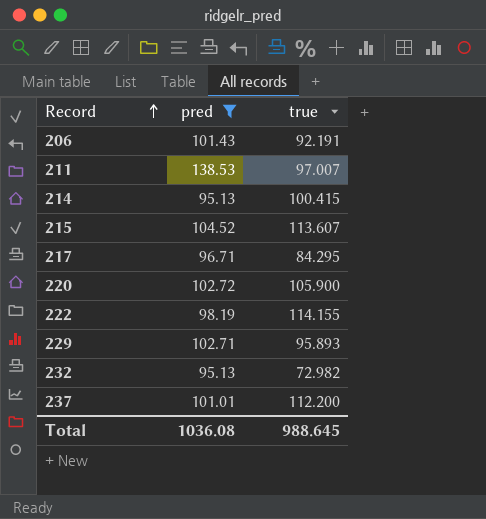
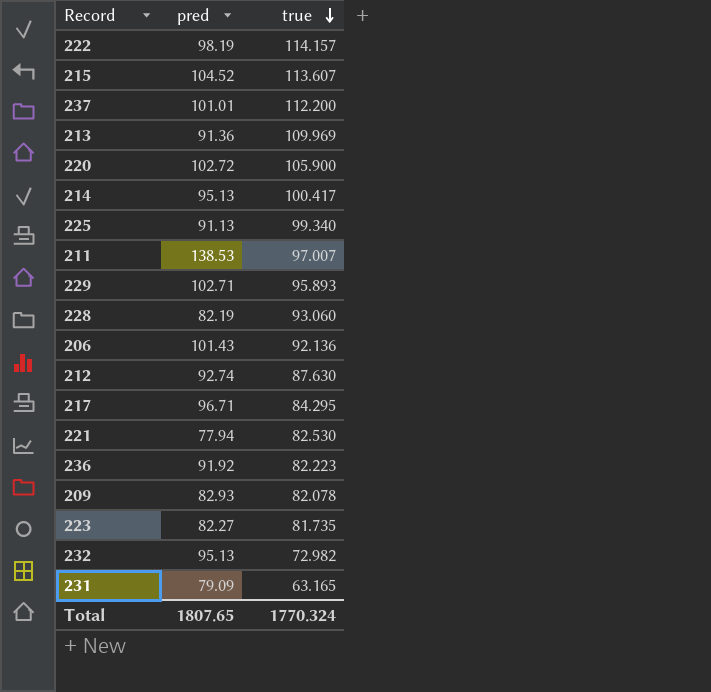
filter: pred >= 95.13 -> none
row order: Record ascending -> true descending
222 | true: 114.155 -> 114.157
214 | true: 100.415 -> 100.417
206 | true: 92.191 -> 92.136
Total | pred: 1036.08 -> 1807.65
Total | true: 988.645 -> 1770.324

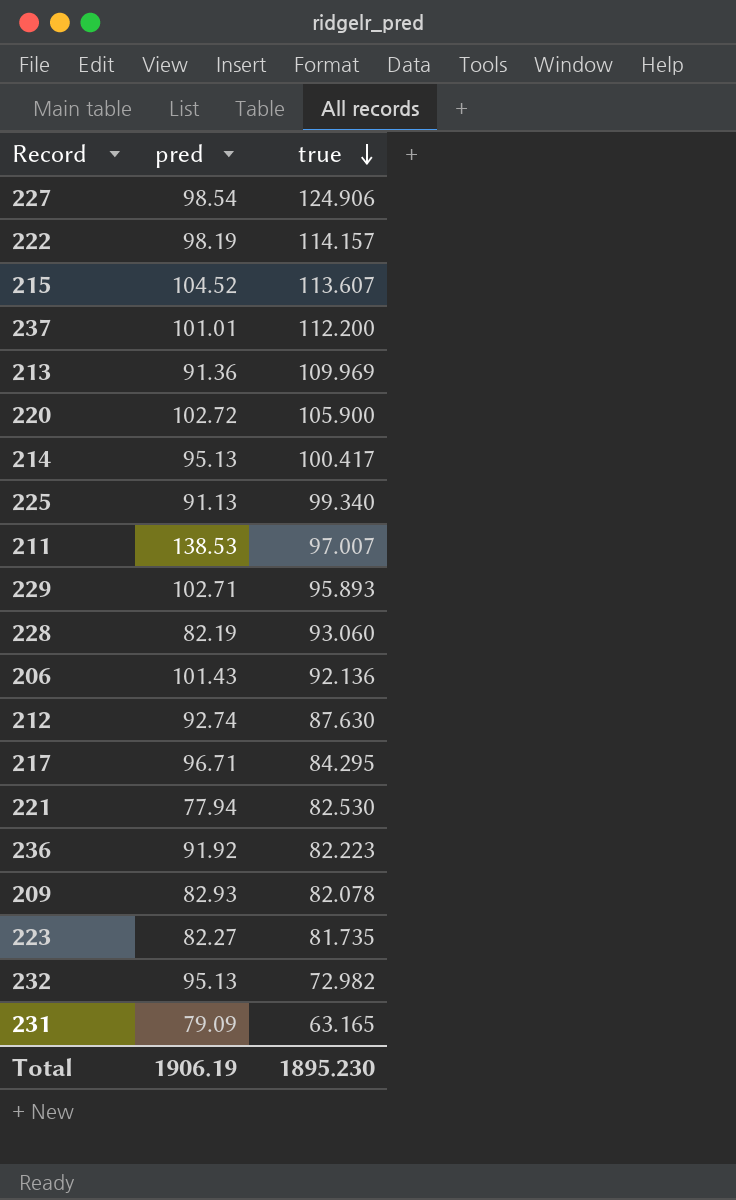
row 227: none -> 98.54 | 124.906
Total | pred: 1807.65 -> 1906.19
Total | true: 1770.324 -> 1895.230

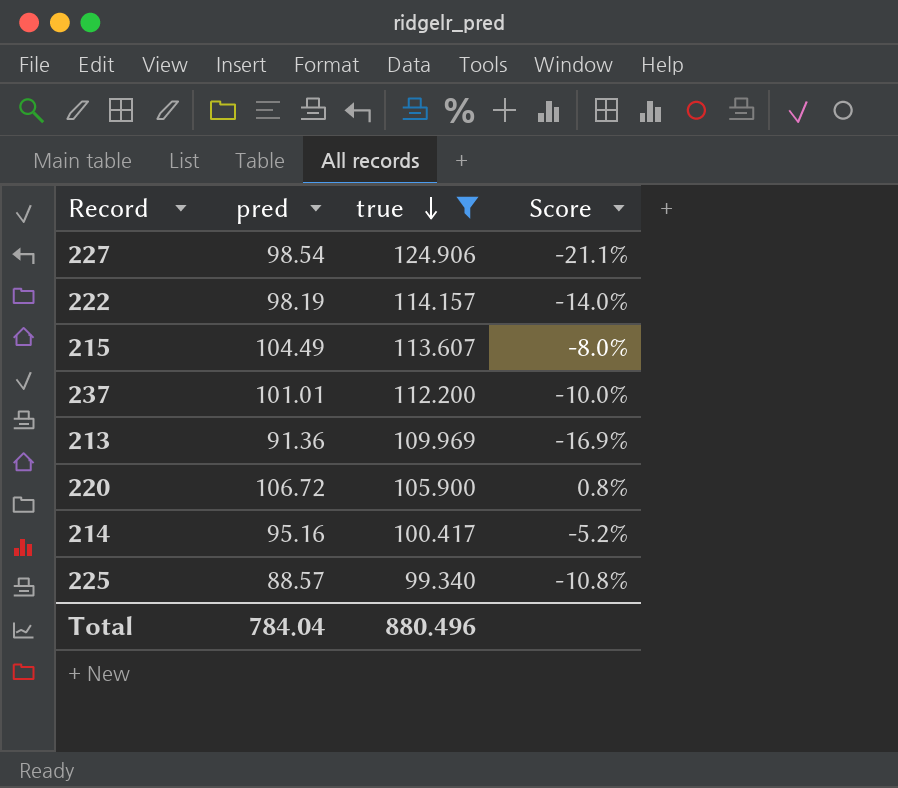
filter: none -> true >= 99.340
column Score | formula: none -> ([pred] - [true]) / [true]
215 | pred: 104.52 -> 104.49
220 | pred: 102.72 -> 106.72
214 | pred: 95.13 -> 95.16
225 | pred: 91.13 -> 88.57
Total | pred: 1906.19 -> 784.04
Total | true: 1895.230 -> 880.496

